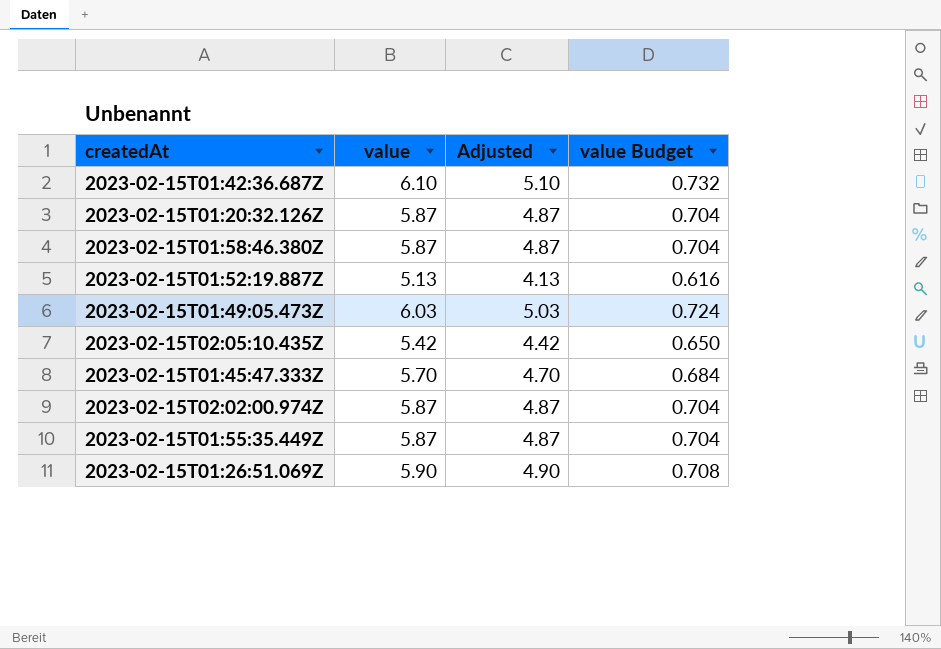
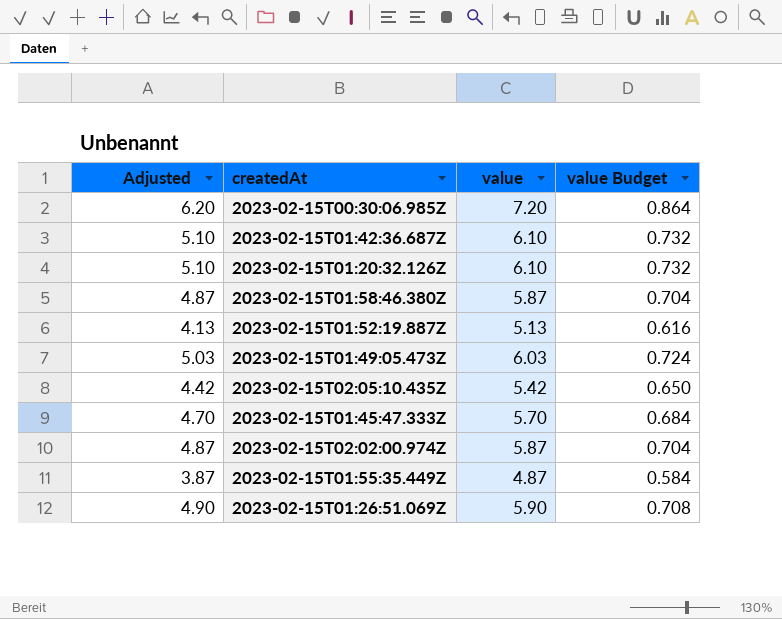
column Adjusted | position: 3 -> 1
row 2023-02-15T00:30:06.985Z: none -> 6.20 | 7.20 | 0.864
2023-02-15T01:20:32.126Z | Adjusted: 4.87 -> 5.10
2023-02-15T01:20:32.126Z | value: 5.87 -> 6.10
2023-02-15T01:20:32.126Z | value Budget: 0.704 -> 0.732
2023-02-15T01:55:35.449Z | Adjusted: 4.87 -> 3.87
2023-02-15T01:55:35.449Z | value: 5.87 -> 4.87
2023-02-15T01:55:35.449Z | value Budget: 0.704 -> 0.584

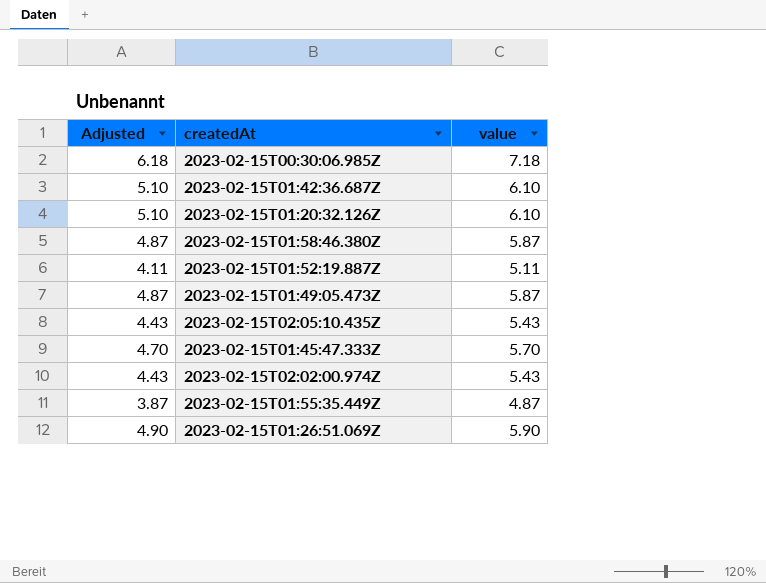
column value Budget | formula: [value] * 0.12 -> none
2023-02-15T00:30:06.985Z | Adjusted: 6.20 -> 6.18
2023-02-15T00:30:06.985Z | value: 7.20 -> 7.18
2023-02-15T01:52:19.887Z | Adjusted: 4.13 -> 4.11
2023-02-15T01:52:19.887Z | value: 5.13 -> 5.11
2023-02-15T01:49:05.473Z | Adjusted: 5.03 -> 4.87
2023-02-15T01:49:05.473Z | value: 6.03 -> 5.87
2023-02-15T02:05:10.435Z | Adjusted: 4.42 -> 4.43
2023-02-15T02:05:10.435Z | value: 5.42 -> 5.43
2023-02-15T02:02:00.974Z | Adjusted: 4.87 -> 4.43
2023-02-15T02:02:00.974Z | value: 5.87 -> 5.43

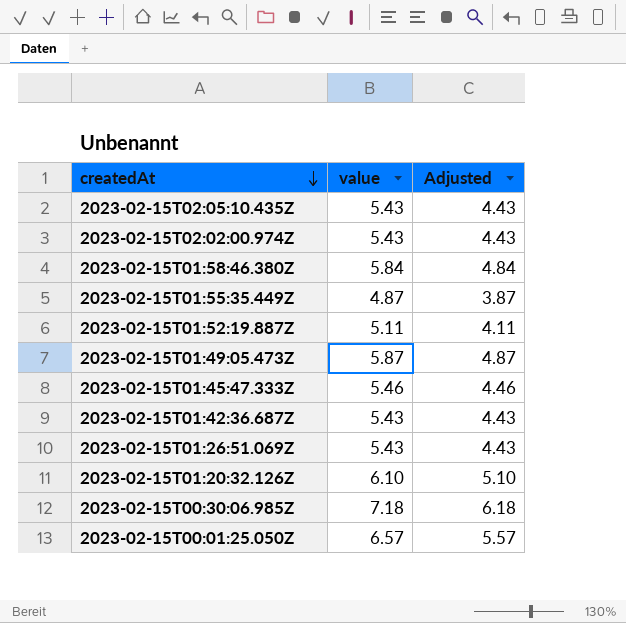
row order: none -> createdAt descending
column Adjusted | position: 1 -> 3
2023-02-15T01:58:46.380Z | value: 5.87 -> 5.84
2023-02-15T01:58:46.380Z | Adjusted: 4.87 -> 4.84
2023-02-15T01:45:47.333Z | value: 5.70 -> 5.46
2023-02-15T01:45:47.333Z | Adjusted: 4.70 -> 4.46
2023-02-15T01:42:36.687Z | value: 6.10 -> 5.43
2023-02-15T01:42:36.687Z | Adjusted: 5.10 -> 4.43
2023-02-15T01:26:51.069Z | value: 5.90 -> 5.43
2023-02-15T01:26:51.069Z | Adjusted: 4.90 -> 4.43
row 2023-02-15T00:01:25.050Z: none -> 6.57 | 5.57

